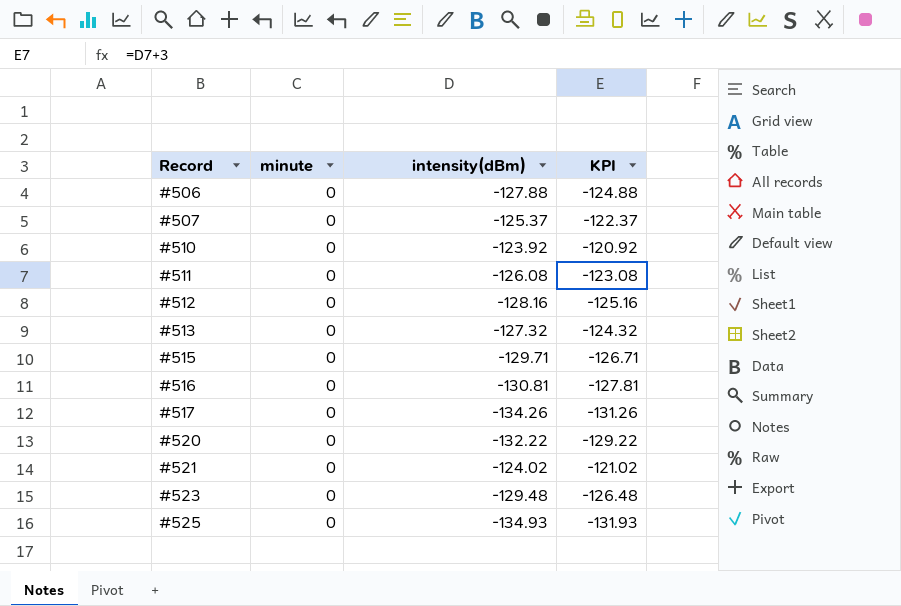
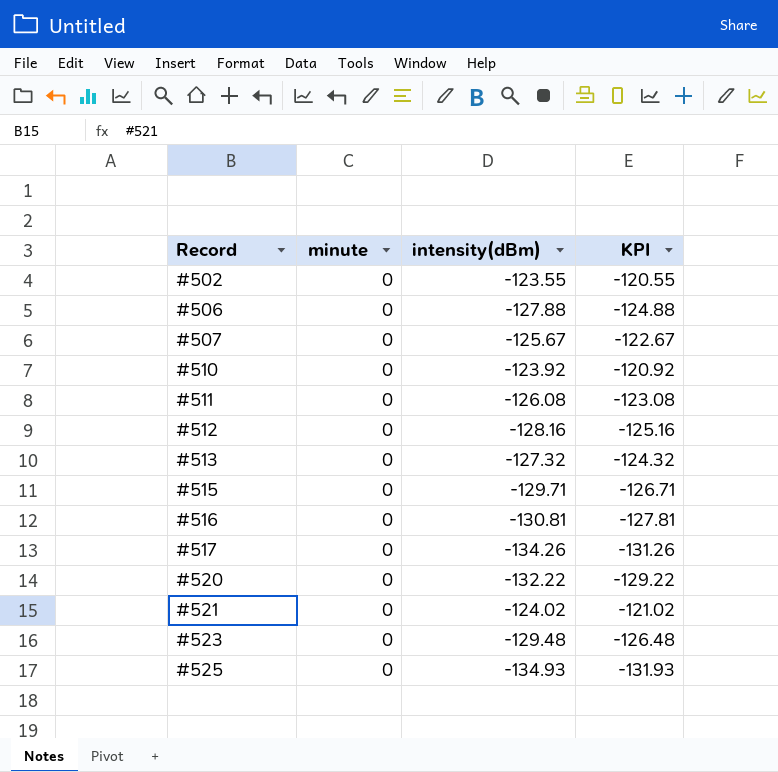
row #502: none -> 0 | -123.55 | -120.55
#507 | intensity(dBm): -125.37 -> -125.67
#507 | KPI: -122.37 -> -122.67

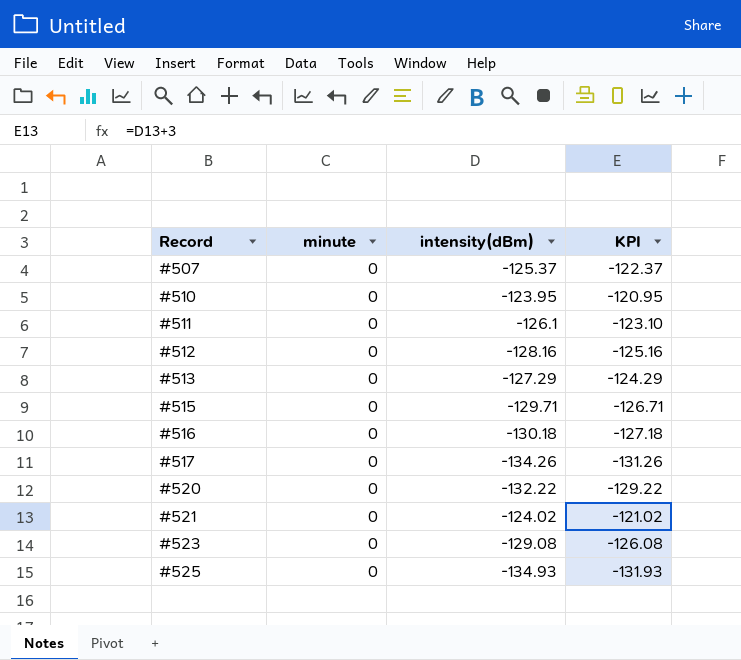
row #502: 0 | -123.55 | -120.55 -> none
row #506: 0 | -127.88 | -124.88 -> none
#507 | intensity(dBm): -125.67 -> -125.37
#507 | KPI: -122.67 -> -122.37
#510 | intensity(dBm): -123.92 -> -123.95
#510 | KPI: -120.92 -> -120.95
#511 | intensity(dBm): -126.08 -> -126.1
#511 | KPI: -123.08 -> -123.10
#513 | intensity(dBm): -127.32 -> -127.29
#513 | KPI: -124.32 -> -124.29
#516 | intensity(dBm): -130.81 -> -130.18
#516 | KPI: -127.81 -> -127.18
#523 | intensity(dBm): -129.48 -> -129.08
#523 | KPI: -126.48 -> -126.08

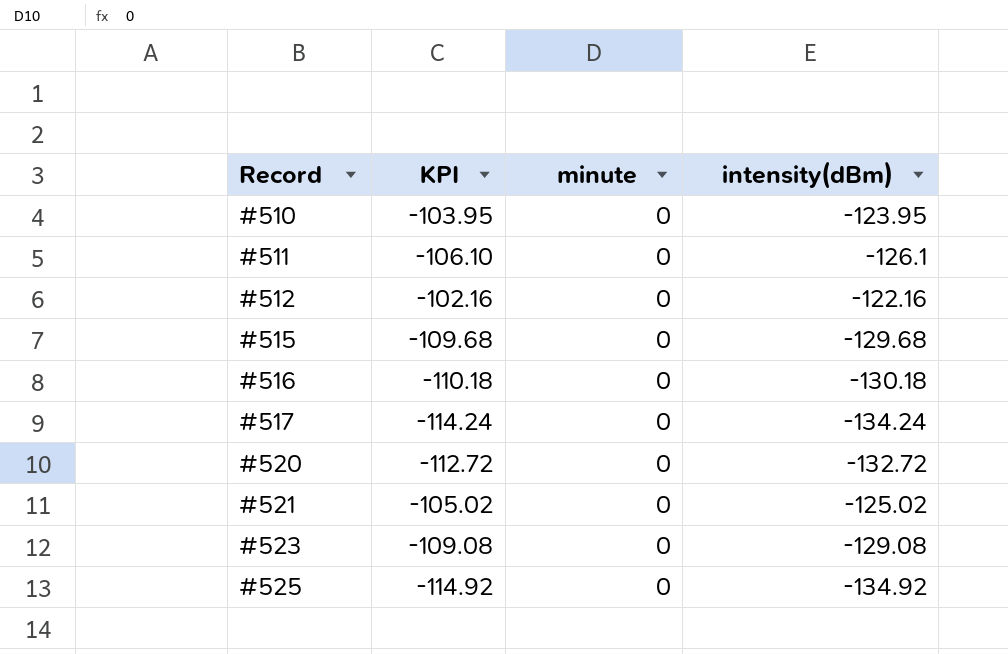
column KPI | formula: [intensity(dBm)] + 3 -> [intensity(dBm)] + 20
column KPI | position: 4 -> 2
row #507: 0 | -125.37 | -122.37 -> none
row #513: 0 | -127.29 | -124.29 -> none
#512 | intensity(dBm): -128.16 -> -122.16
#515 | intensity(dBm): -129.71 -> -129.68
#517 | intensity(dBm): -134.26 -> -134.24
#520 | intensity(dBm): -132.22 -> -132.72
#521 | intensity(dBm): -124.02 -> -125.02
#525 | intensity(dBm): -134.93 -> -134.92

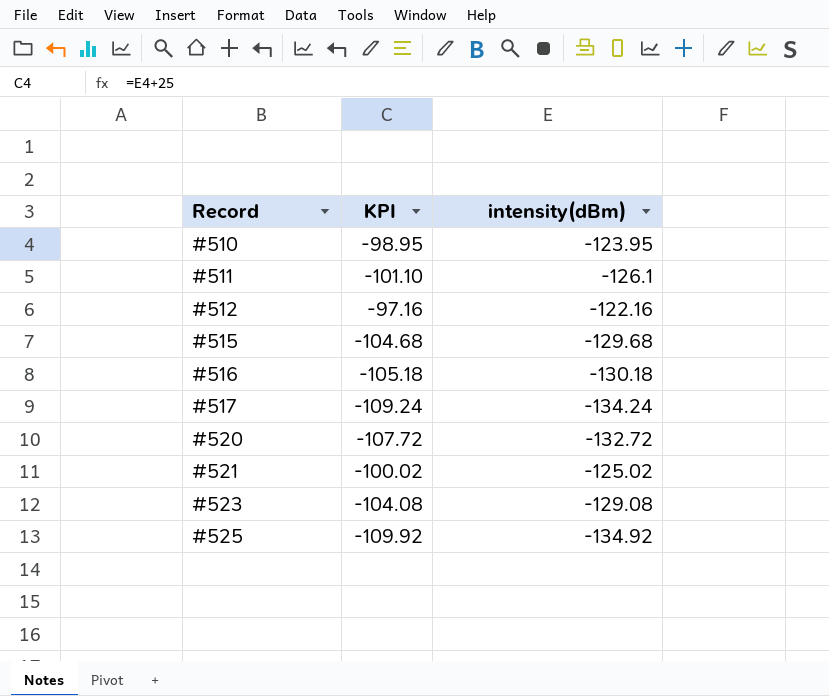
column minute | position: 3 -> none
column KPI | formula: [intensity(dBm)] + 20 -> [intensity(dBm)] + 25

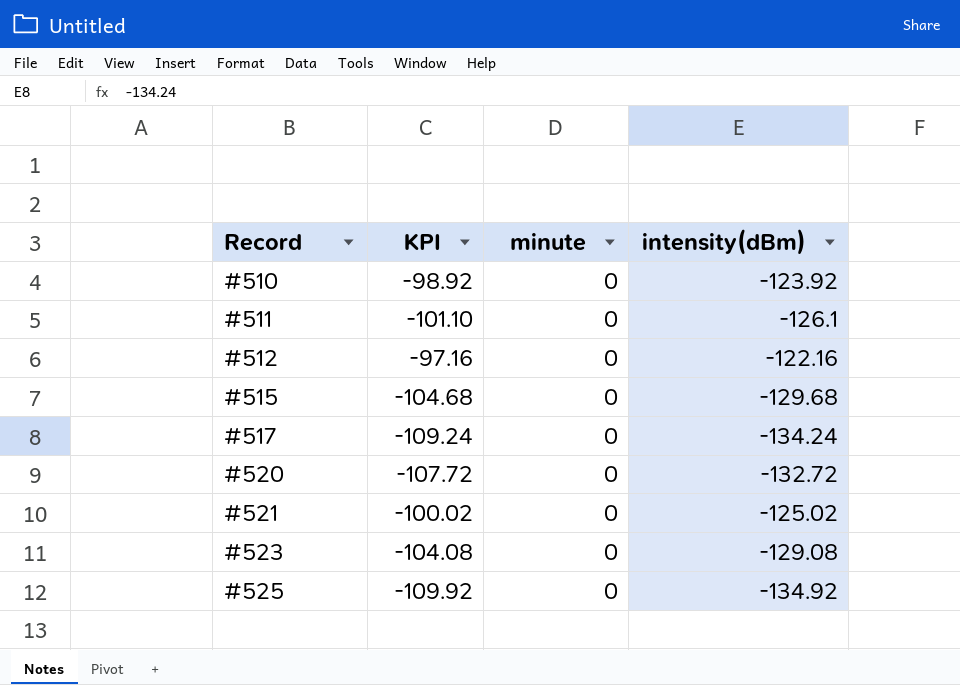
column minute | position: none -> 3
row #516: -105.18 | -130.18 -> none
#510 | KPI: -98.95 -> -98.92
#510 | intensity(dBm): -123.95 -> -123.92

